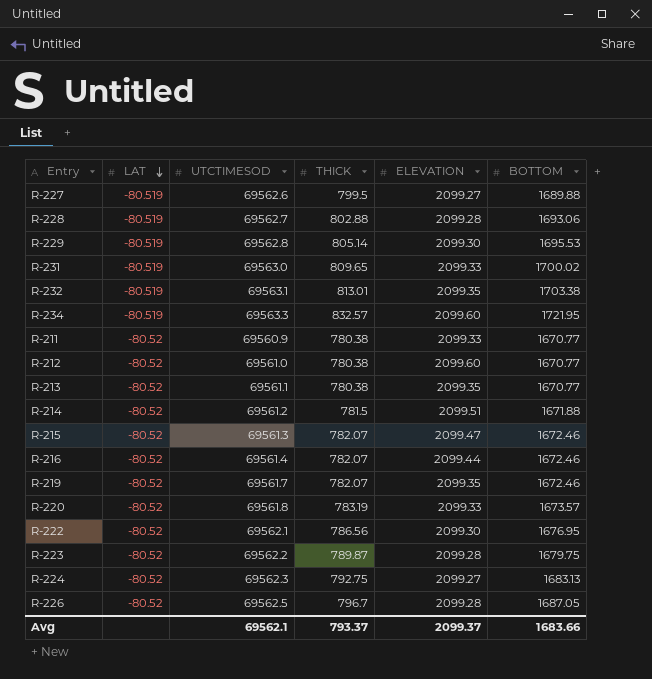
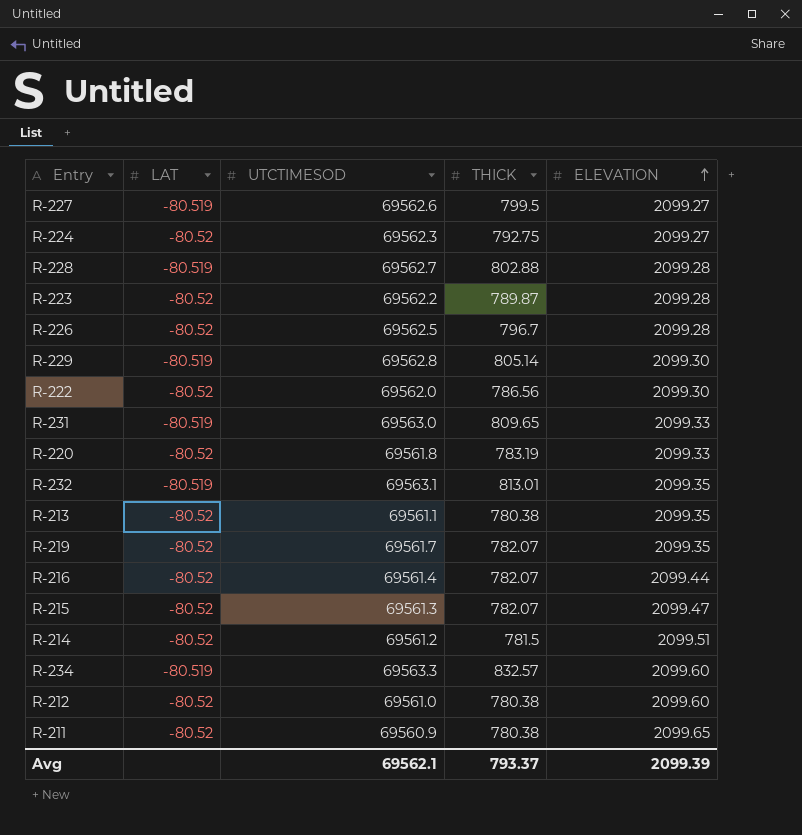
row order: LAT descending -> ELEVATION ascending
column BOTTOM | position: 6 -> none
R-222 | UTCTIMESOD: 69562.1 -> 69562.0
R-211 | ELEVATION: 2099.33 -> 2099.65
Avg | ELEVATION: 2099.37 -> 2099.39

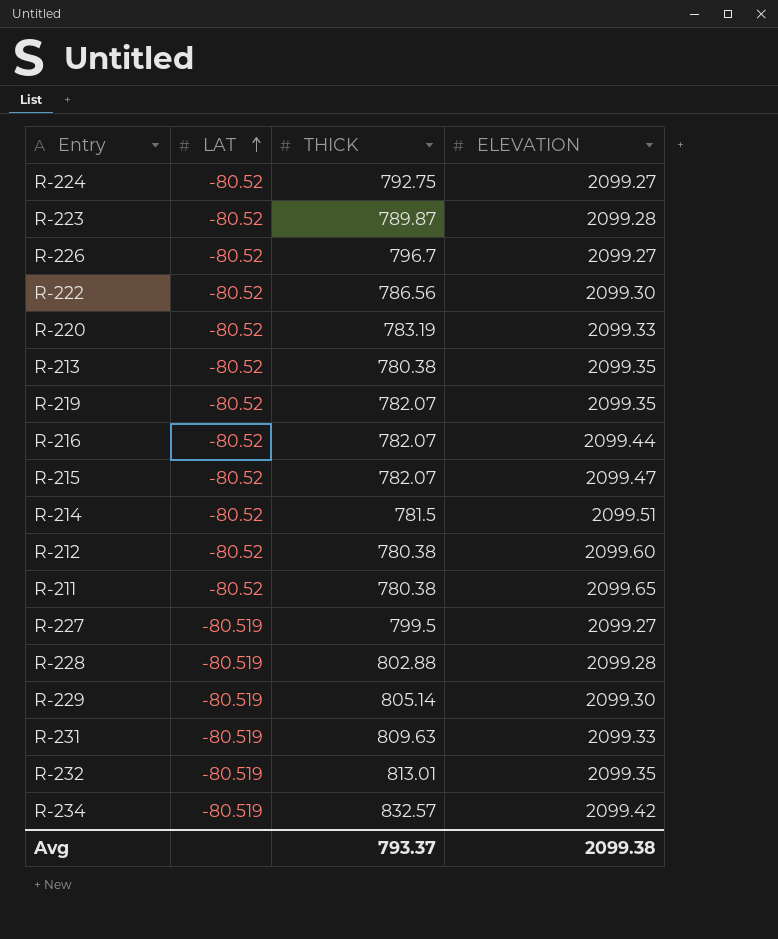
row order: ELEVATION ascending -> LAT ascending
column UTCTIMESOD | position: 3 -> none
R-226 | ELEVATION: 2099.28 -> 2099.27
R-231 | THICK: 809.65 -> 809.63
R-234 | ELEVATION: 2099.60 -> 2099.42
Avg | ELEVATION: 2099.39 -> 2099.38

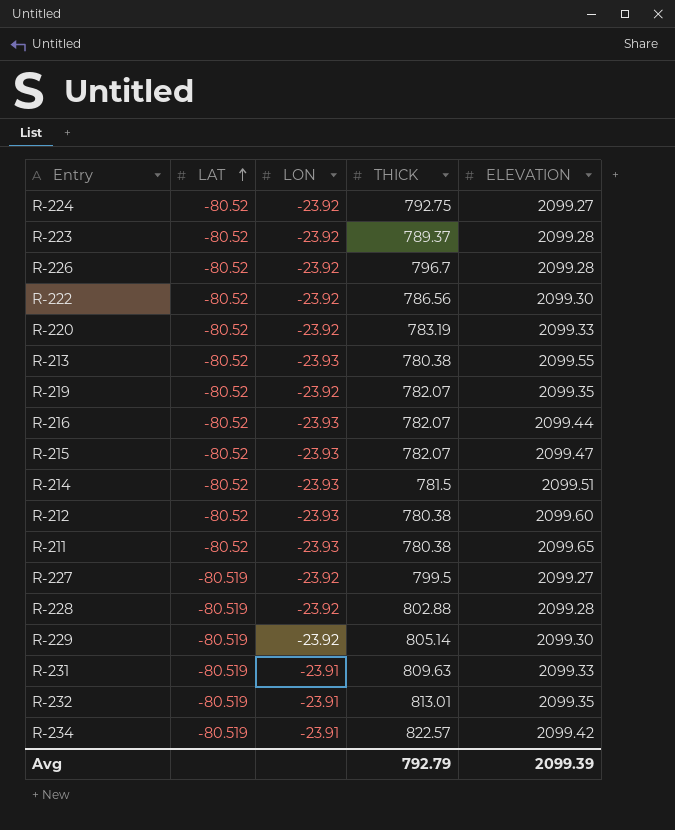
column LON | position: none -> 3
R-223 | THICK: 789.87 -> 789.37
R-226 | ELEVATION: 2099.27 -> 2099.28
R-213 | ELEVATION: 2099.35 -> 2099.55
R-234 | THICK: 832.57 -> 822.57
Avg | THICK: 793.37 -> 792.79
Avg | ELEVATION: 2099.38 -> 2099.39

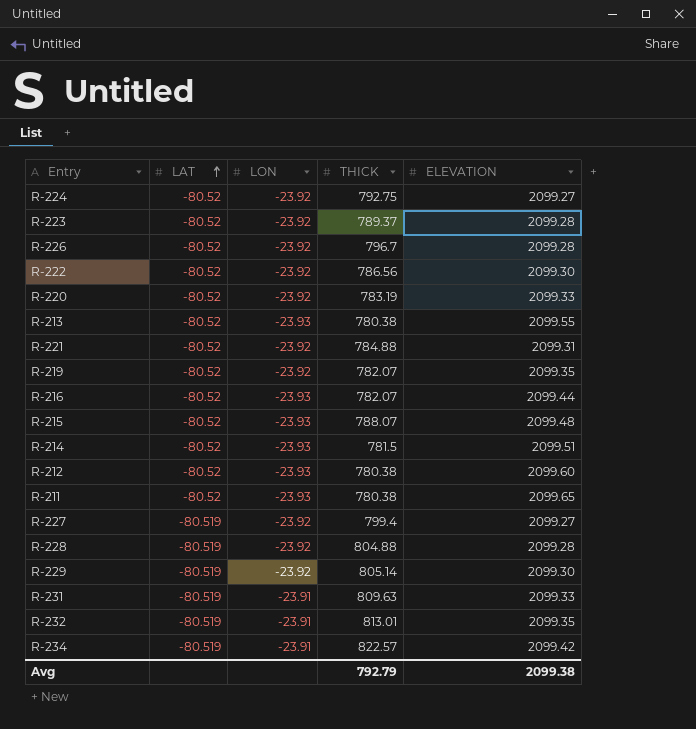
row R-221: none -> -80.52 | -23.92 | 784.88 | 2099.31
R-215 | THICK: 782.07 -> 788.07
R-215 | ELEVATION: 2099.47 -> 2099.48
R-227 | THICK: 799.5 -> 799.4
R-228 | THICK: 802.88 -> 804.88
Avg | ELEVATION: 2099.39 -> 2099.38

